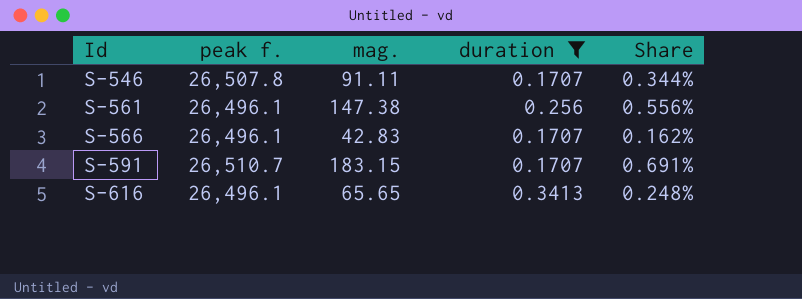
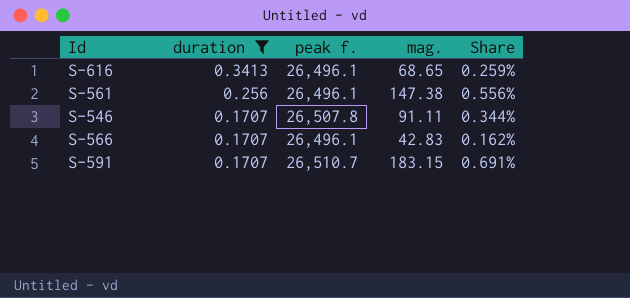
row order: Id ascending -> duration descending
column duration | position: 4 -> 2
S-616 | mag.: 65.65 -> 68.65
S-616 | Share: 0.248% -> 0.259%

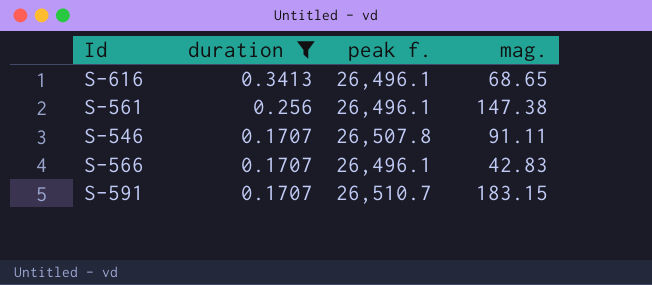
column Share | formula: [mag.] / [peak f.] -> none

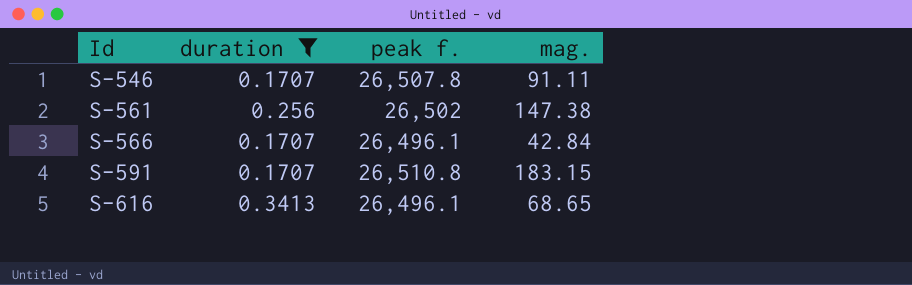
row order: duration descending -> Id ascending
S-561 | peak f.: 26,496.1 -> 26,502
S-566 | mag.: 42.83 -> 42.84
S-591 | peak f.: 26,510.7 -> 26,510.8

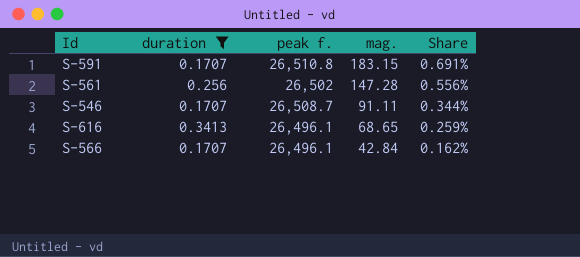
row order: Id ascending -> mag. descending
column Share | formula: none -> [mag.] / [peak f.]
S-561 | mag.: 147.38 -> 147.28
S-546 | peak f.: 26,507.8 -> 26,508.7

